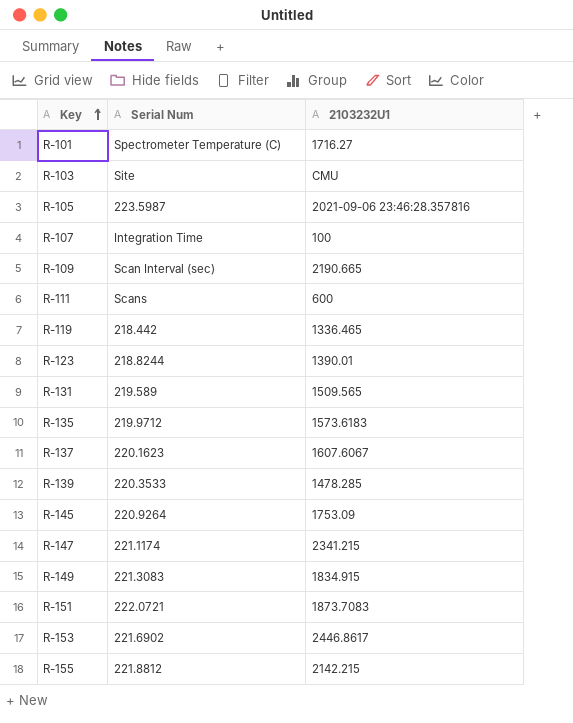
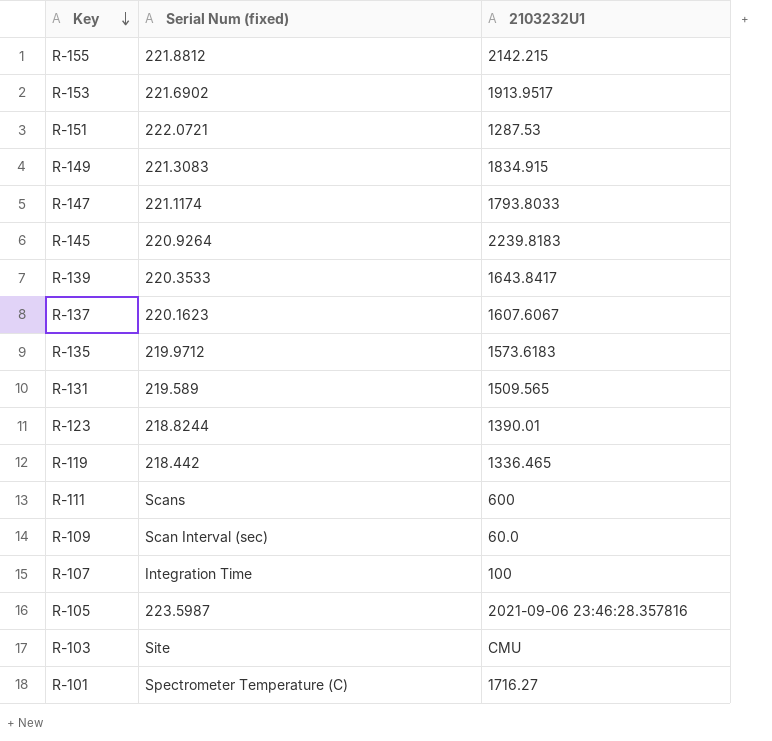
row order: Key ascending -> Key descending
column name: Serial Num -> Serial Num (fixed)
R-153 | 2103232U1: 2446.8617 -> 1913.9517
R-151 | 2103232U1: 1873.7083 -> 1287.53
R-147 | 2103232U1: 2341.215 -> 1793.8033
R-145 | 2103232U1: 1753.09 -> 2239.8183
R-139 | 2103232U1: 1478.285 -> 1643.8417
R-109 | 2103232U1: 2190.665 -> 60.0

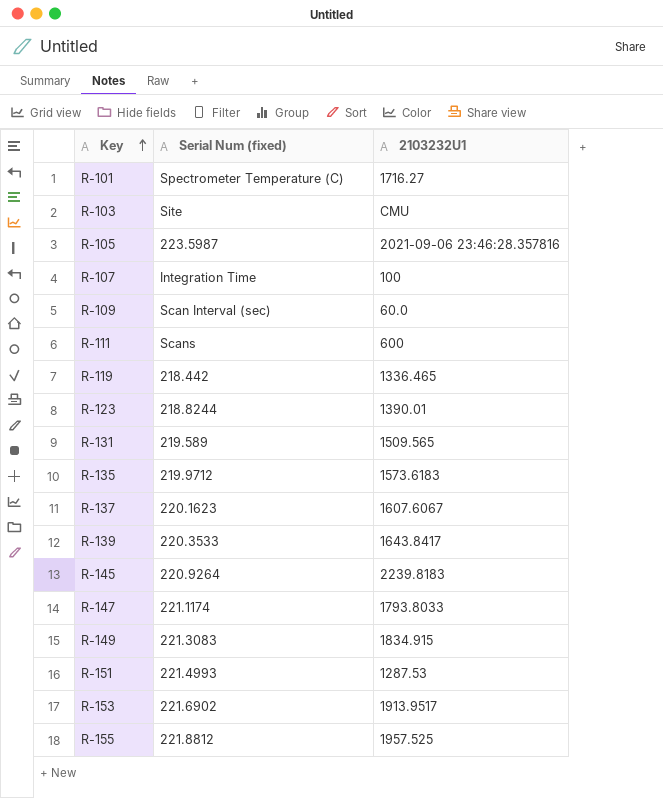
row order: Key descending -> Key ascending
R-151 | Serial Num (fixed): 222.0721 -> 221.4993
R-155 | 2103232U1: 2142.215 -> 1957.525

